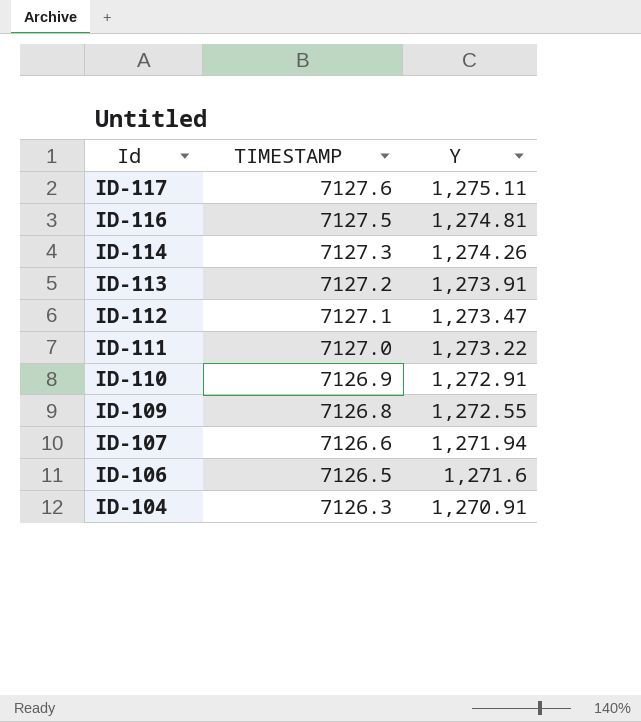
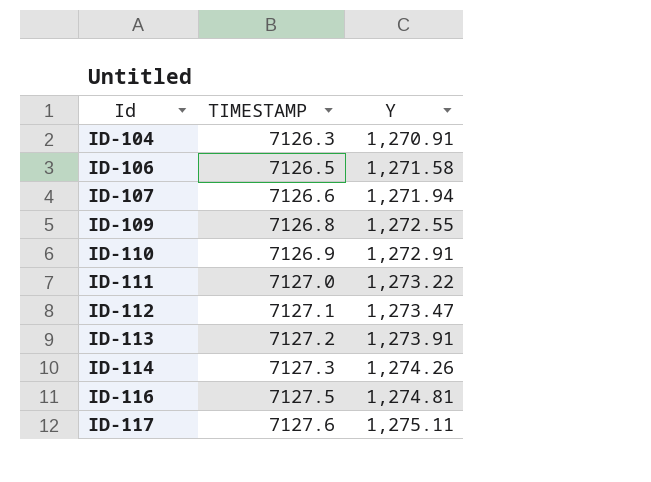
row order: Id descending -> Id ascending
ID-106 | Y: 1,271.6 -> 1,271.58

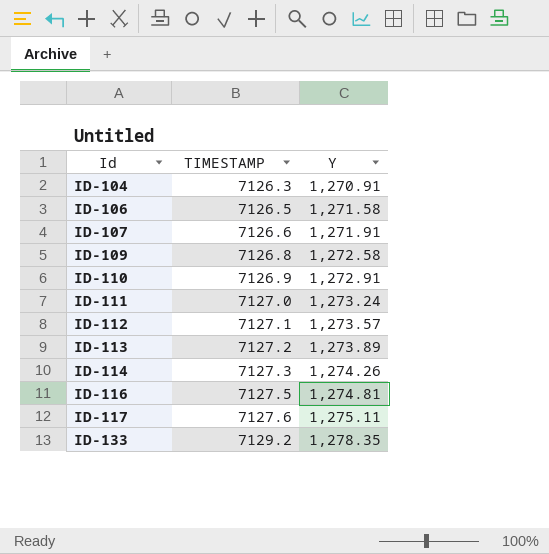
ID-107 | Y: 1,271.94 -> 1,271.91
ID-109 | Y: 1,272.55 -> 1,272.58
ID-111 | Y: 1,273.22 -> 1,273.24
ID-112 | Y: 1,273.47 -> 1,273.57
ID-113 | Y: 1,273.91 -> 1,273.89
row ID-133: none -> 7129.2 | 1,278.35

